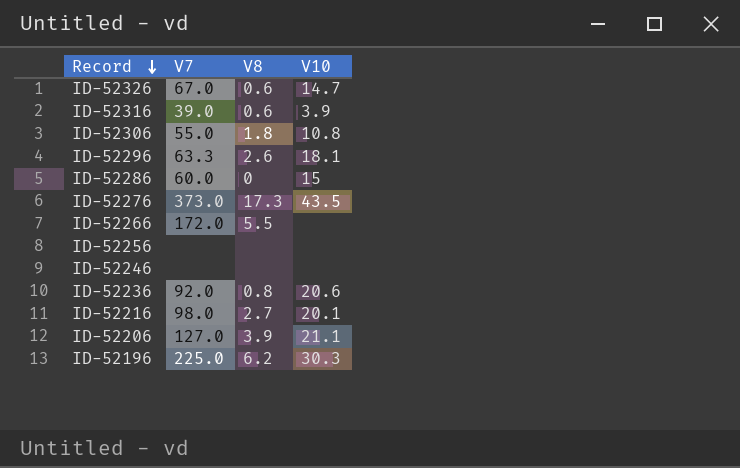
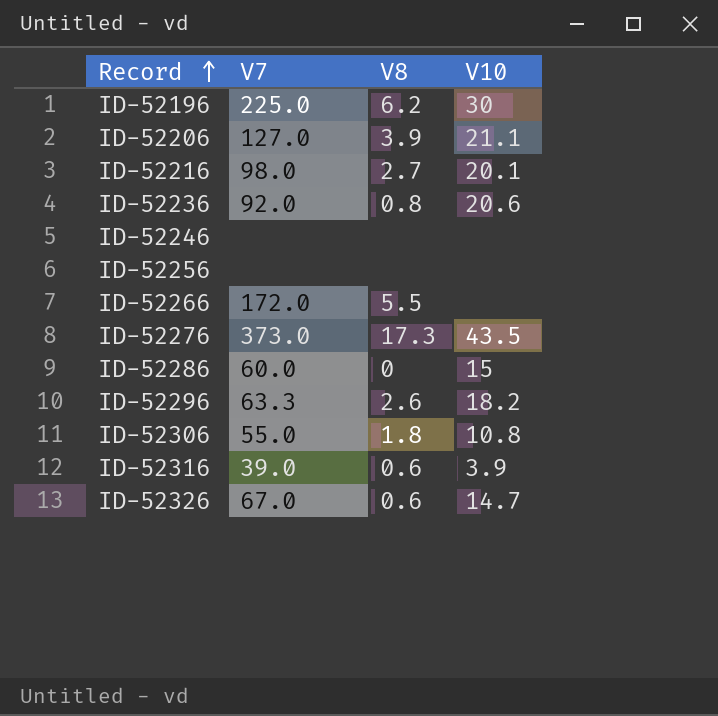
row order: Record descending -> Record ascending
ID-52196 | V10: 30.3 -> 30
ID-52296 | V10: 18.1 -> 18.2

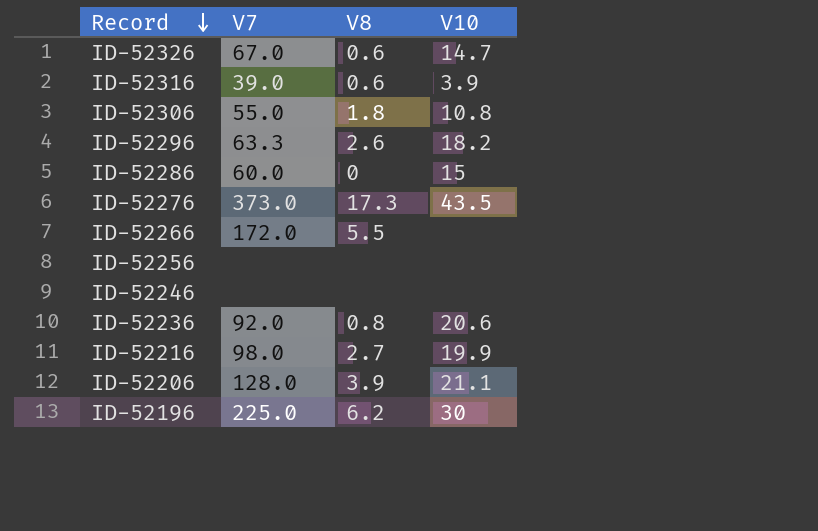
row order: Record ascending -> Record descending
ID-52216 | V10: 20.1 -> 19.9
ID-52206 | V7: 127.0 -> 128.0

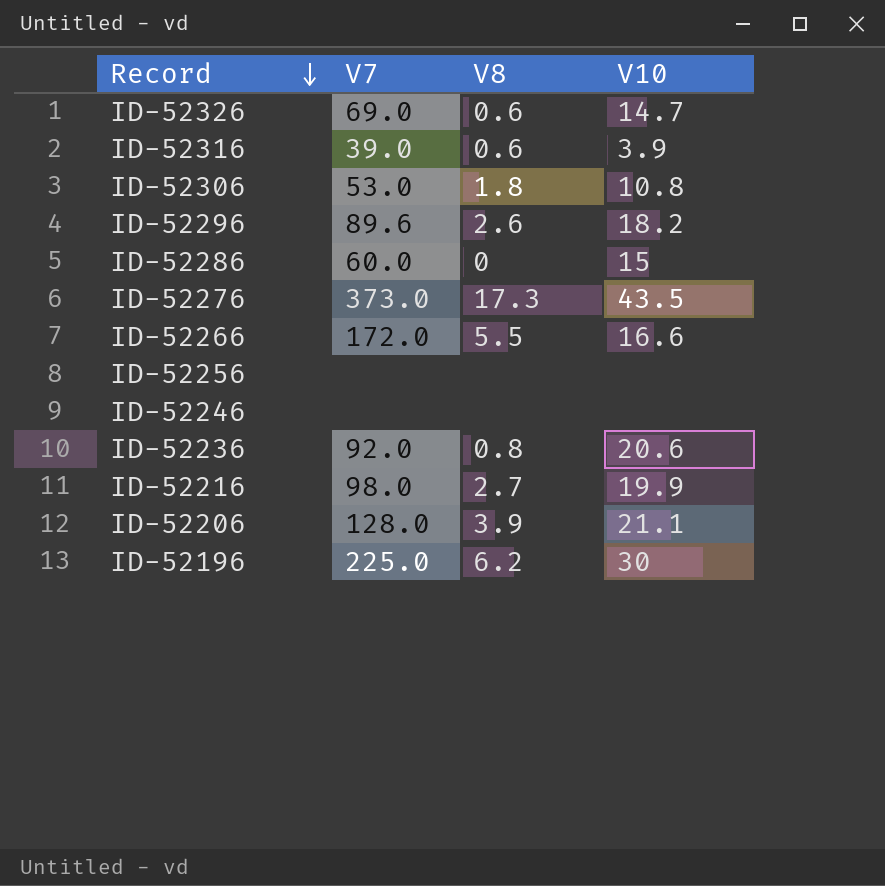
ID-52326 | V7: 67.0 -> 69.0
ID-52306 | V7: 55.0 -> 53.0
ID-52296 | V7: 63.3 -> 89.6
ID-52266 | V10: none -> 16.6

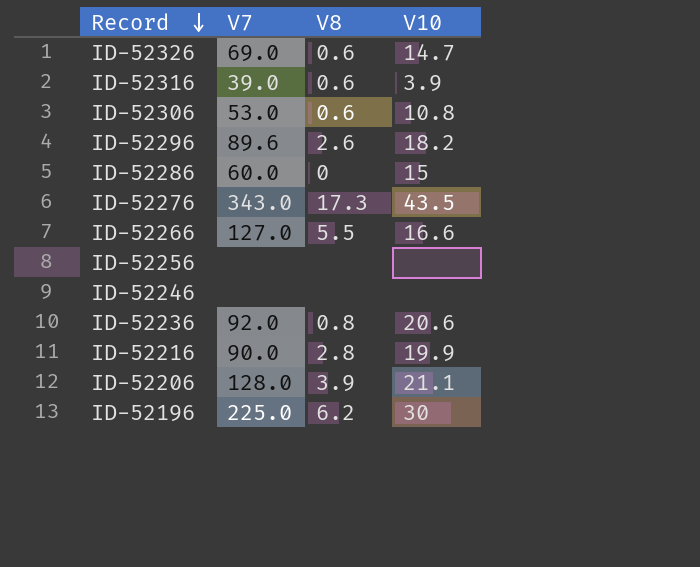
ID-52306 | V8: 1.8 -> 0.6
ID-52276 | V7: 373.0 -> 343.0
ID-52266 | V7: 172.0 -> 127.0
ID-52216 | V7: 98.0 -> 90.0
ID-52216 | V8: 2.7 -> 2.8

